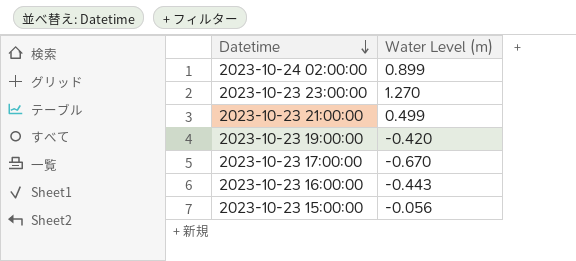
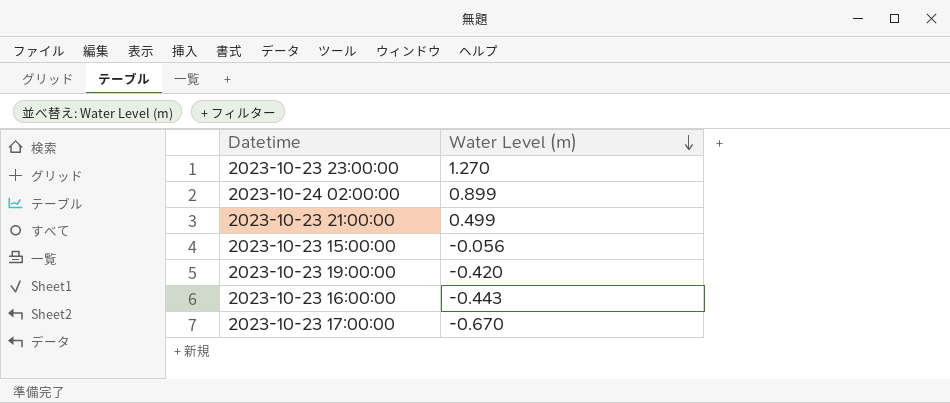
row order: Datetime descending -> Water Level (m) descending

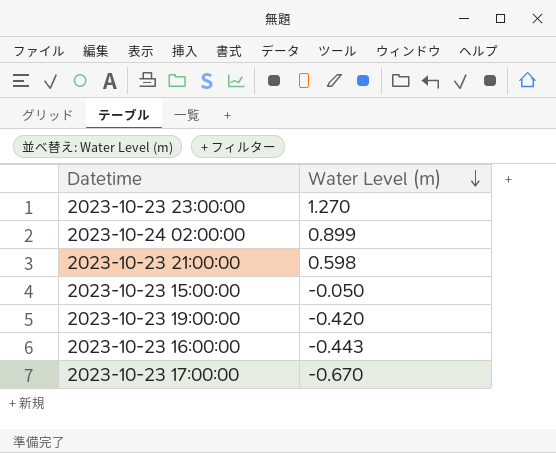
2023-10-23 21:00:00 | Water Level (m): 0.499 -> 0.598
2023-10-23 15:00:00 | Water Level (m): -0.056 -> -0.050

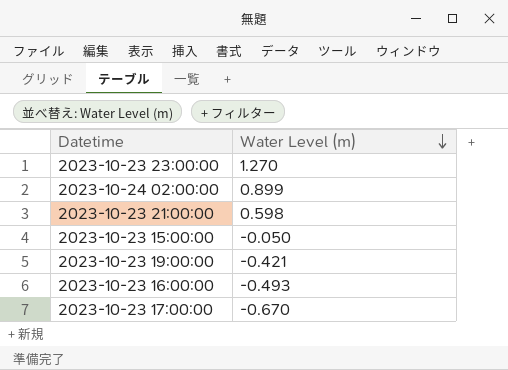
2023-10-23 19:00:00 | Water Level (m): -0.420 -> -0.421
2023-10-23 16:00:00 | Water Level (m): -0.443 -> -0.493

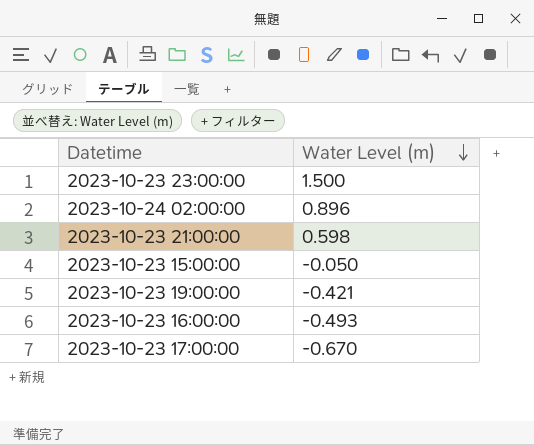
2023-10-23 23:00:00 | Water Level (m): 1.270 -> 1.500
2023-10-24 02:00:00 | Water Level (m): 0.899 -> 0.896

